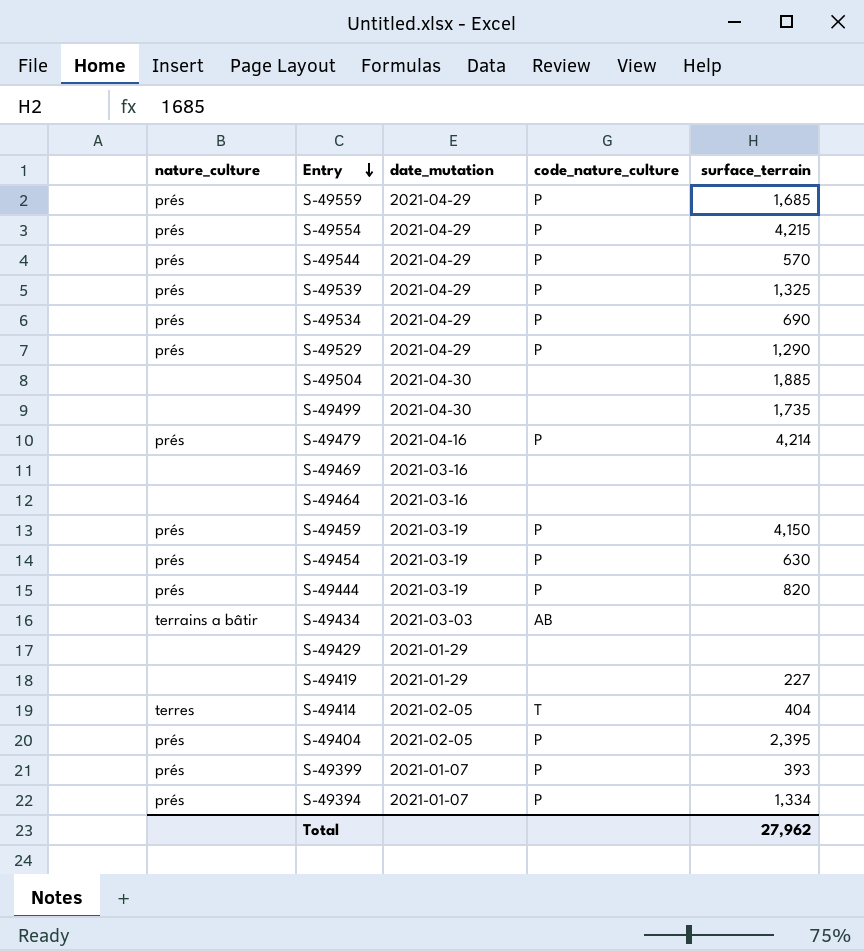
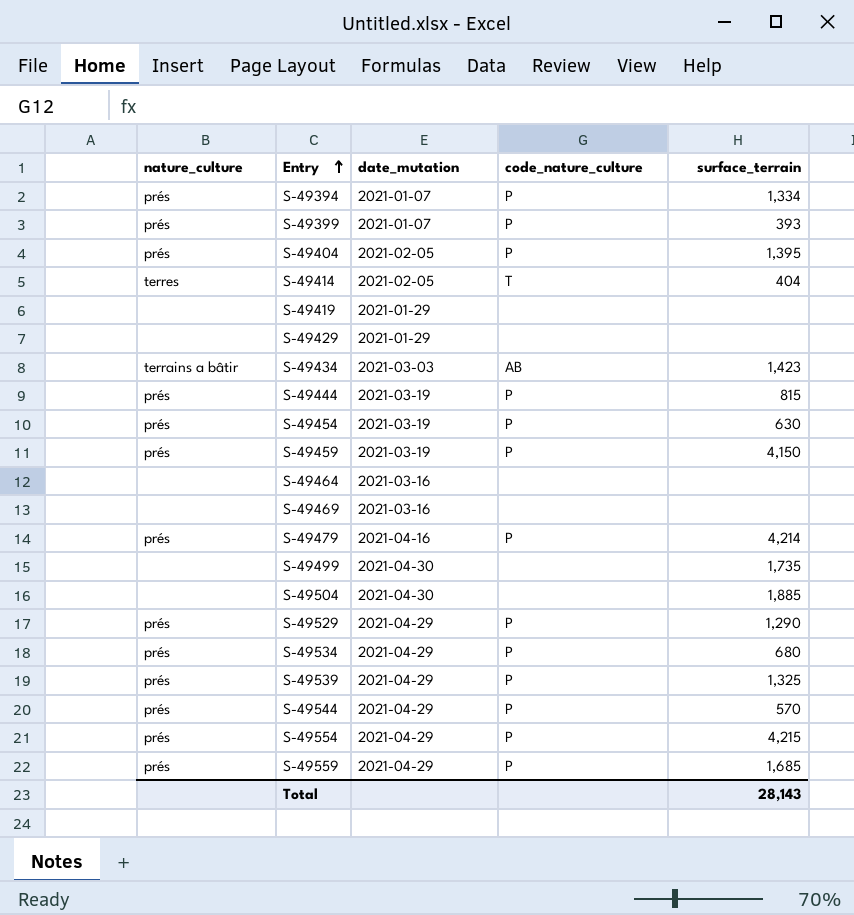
row order: Entry descending -> Entry ascending
S-49404 | surface_terrain: 2,395 -> 1,395
S-49419 | surface_terrain: 227 -> none
S-49434 | surface_terrain: none -> 1,423
S-49444 | surface_terrain: 820 -> 815
S-49534 | surface_terrain: 690 -> 680
Total | surface_terrain: 27,962 -> 28,143

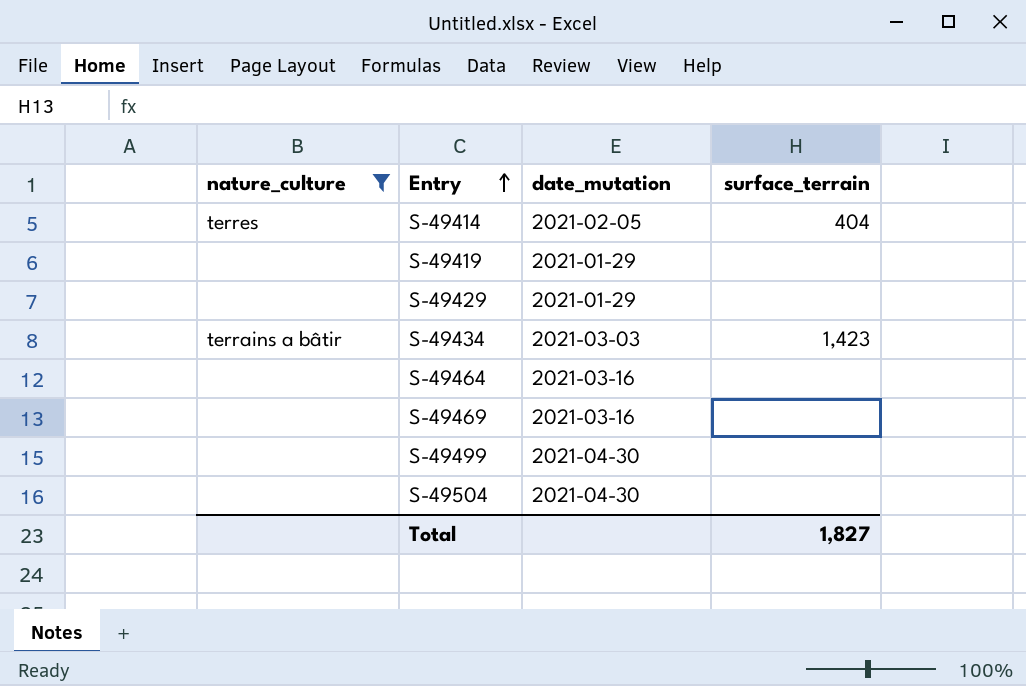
filter: none -> nature_culture != prés
column code_nature_culture | position: 4 -> none
S-49499 | surface_terrain: 1,735 -> none
S-49504 | surface_terrain: 1,885 -> none
Total | surface_terrain: 28,143 -> 1,827

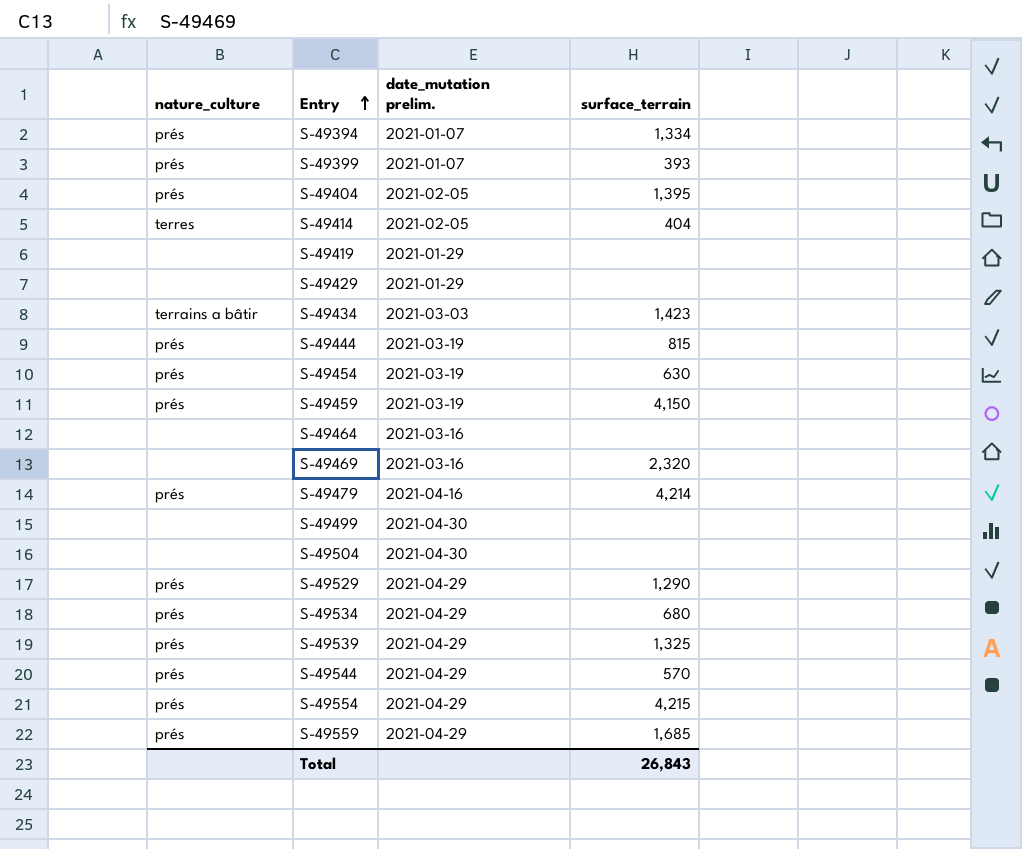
filter: nature_culture != prés -> none
column name: date_mutation -> date_mutation prelim.
S-49469 | surface_terrain: none -> 2,320
Total | surface_terrain: 1,827 -> 26,843

